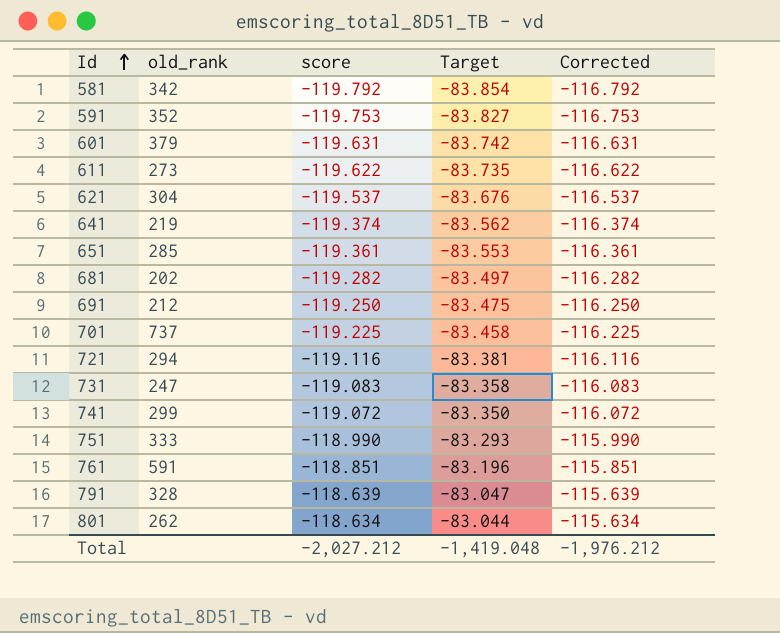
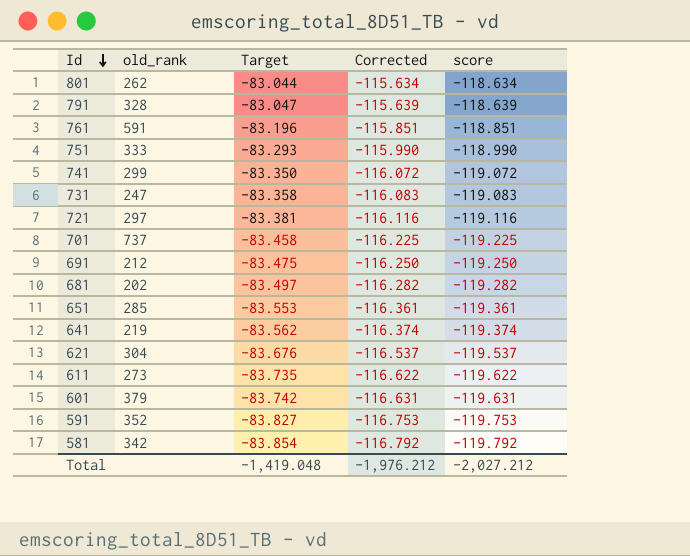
row order: Id ascending -> Id descending
column score | position: 3 -> 5
721 | old_rank: 294 -> 297

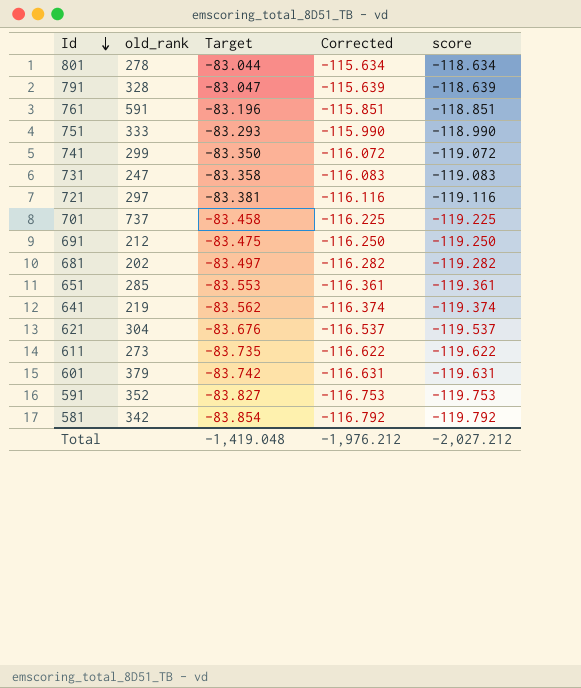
801 | old_rank: 262 -> 278

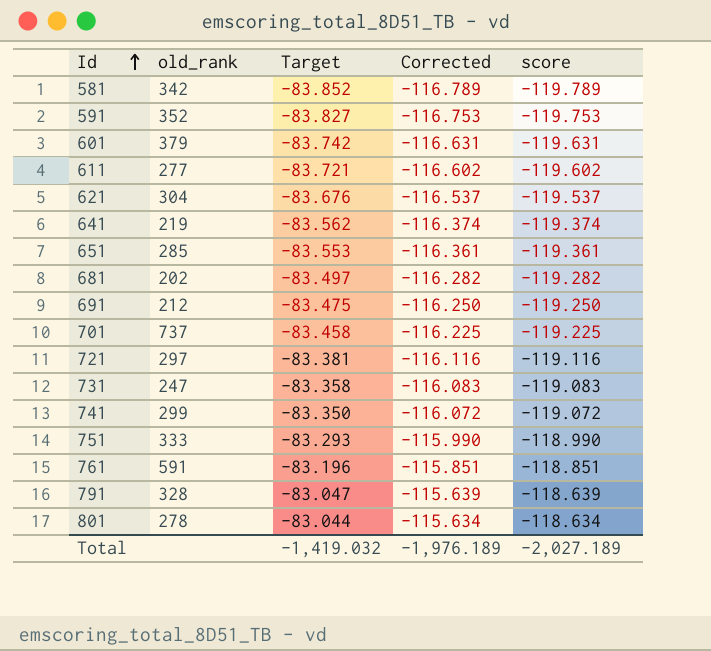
row order: Id descending -> Id ascending
581 | Target: -83.854 -> -83.852
581 | Corrected: -116.792 -> -116.789
581 | score: -119.792 -> -119.789
611 | old_rank: 273 -> 277
611 | Target: -83.735 -> -83.721
611 | Corrected: -116.622 -> -116.602
611 | score: -119.622 -> -119.602
Total | Target: -1,419.048 -> -1,419.032
Total | Corrected: -1,976.212 -> -1,976.189
Total | score: -2,027.212 -> -2,027.189

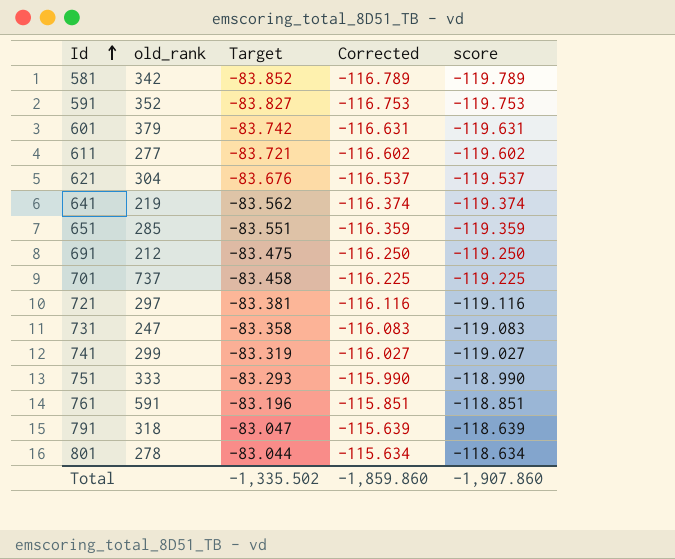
row 681: 202 | -83.497 | -116.282 | -119.282 -> none
651 | Target: -83.553 -> -83.551
651 | Corrected: -116.361 -> -116.359
651 | score: -119.361 -> -119.359
741 | Target: -83.350 -> -83.319
741 | Corrected: -116.072 -> -116.027
741 | score: -119.072 -> -119.027
791 | old_rank: 328 -> 318
Total | Target: -1,419.032 -> -1,335.502
Total | Corrected: -1,976.189 -> -1,859.860
Total | score: -2,027.189 -> -1,907.860

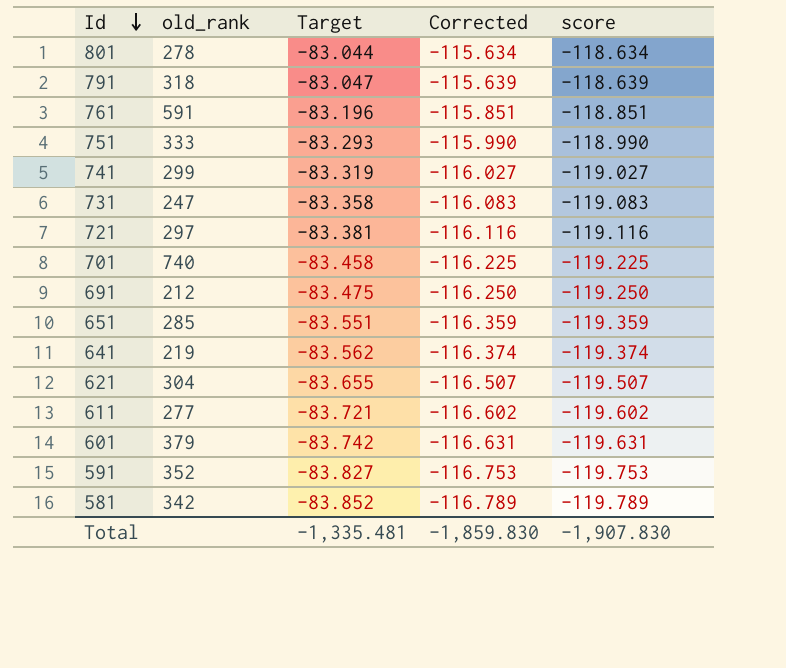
row order: Id ascending -> Id descending
701 | old_rank: 737 -> 740
621 | Target: -83.676 -> -83.655
621 | Corrected: -116.537 -> -116.507
621 | score: -119.537 -> -119.507
Total | Target: -1,335.502 -> -1,335.481
Total | Corrected: -1,859.860 -> -1,859.830
Total | score: -1,907.860 -> -1,907.830

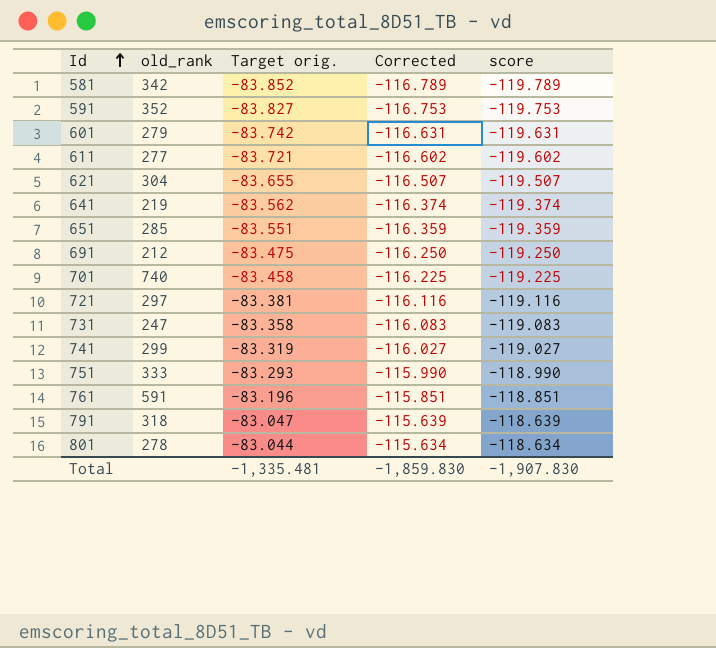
row order: Id descending -> Id ascending
column name: Target -> Target orig.
601 | old_rank: 379 -> 279

